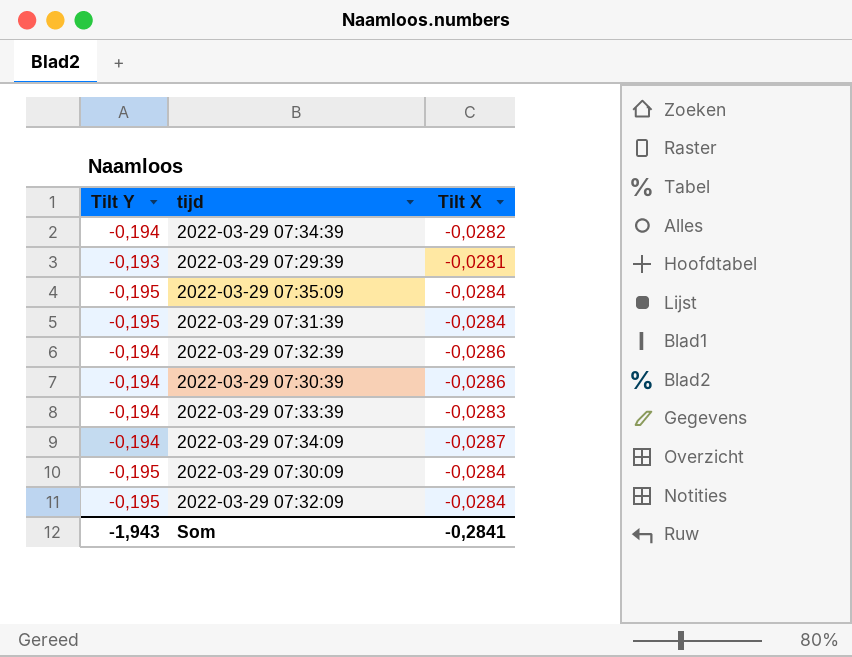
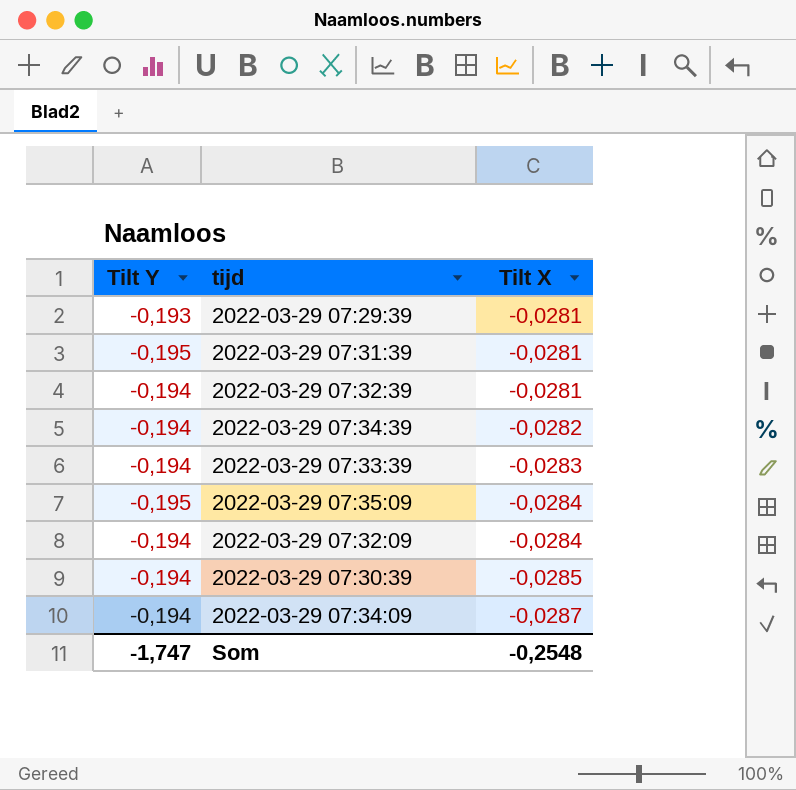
row order: none -> Tilt X descending
row 2022-03-29 07:30:09: -0,195 | -0,0284 -> none
2022-03-29 07:31:39 | Tilt X: -0,0284 -> -0,0281
2022-03-29 07:32:39 | Tilt X: -0,0286 -> -0,0281
2022-03-29 07:32:09 | Tilt Y: -0,195 -> -0,194
2022-03-29 07:30:39 | Tilt X: -0,0286 -> -0,0285
Som | Tilt Y: -1,943 -> -1,747
Som | Tilt X: -0,2841 -> -0,2548

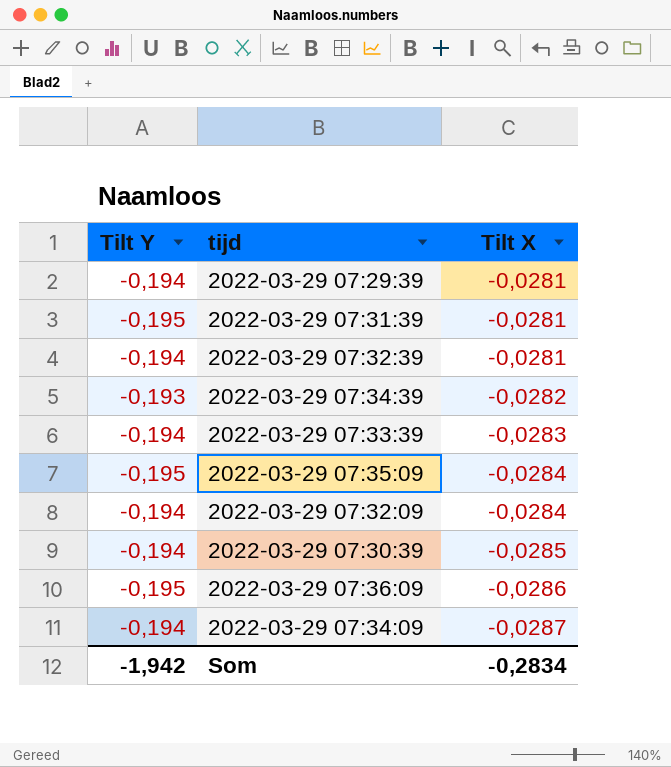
2022-03-29 07:29:39 | Tilt Y: -0,193 -> -0,194
2022-03-29 07:34:39 | Tilt Y: -0,194 -> -0,193
row 2022-03-29 07:36:09: none -> -0,195 | -0,0286
Som | Tilt Y: -1,747 -> -1,942
Som | Tilt X: -0,2548 -> -0,2834

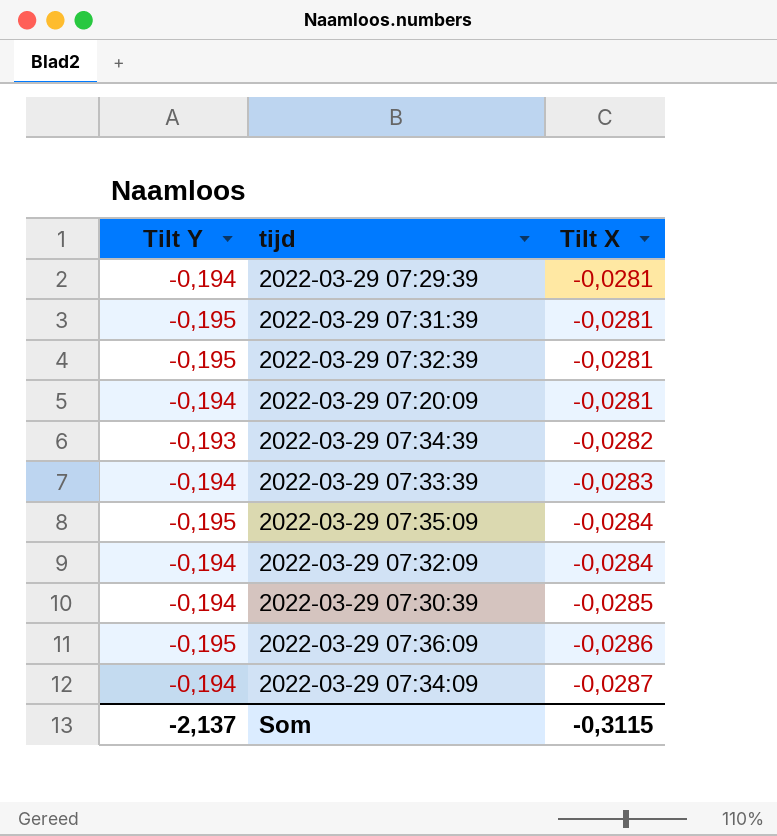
2022-03-29 07:32:39 | Tilt Y: -0,194 -> -0,195
row 2022-03-29 07:20:09: none -> -0,194 | -0,0281
Som | Tilt Y: -1,942 -> -2,137
Som | Tilt X: -0,2834 -> -0,3115

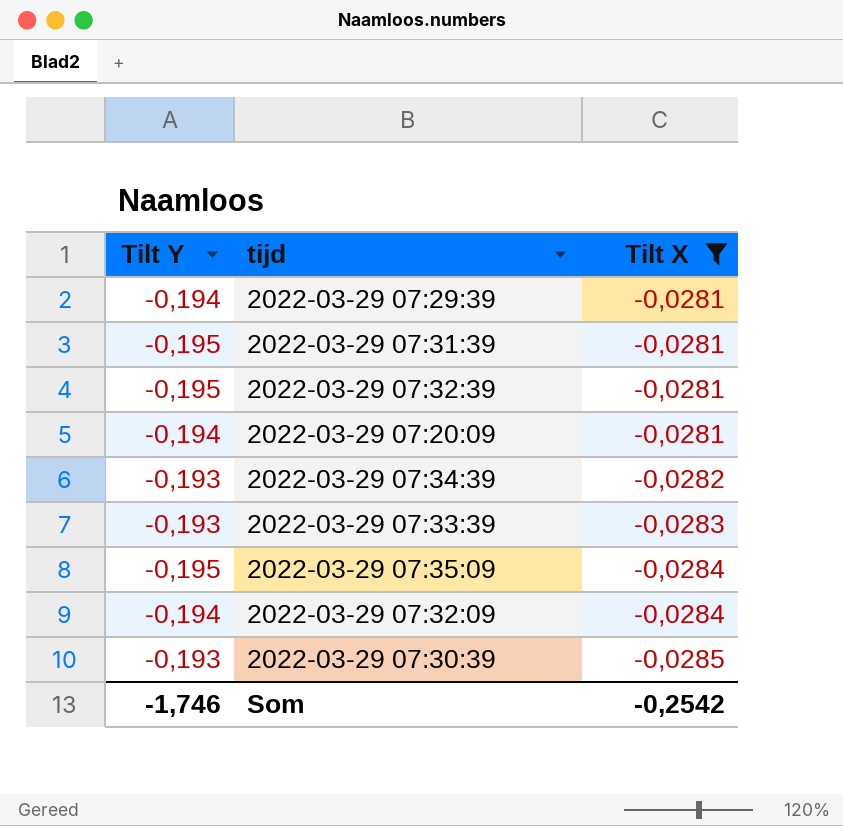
filter: none -> Tilt X >= -0,0285
2022-03-29 07:33:39 | Tilt Y: -0,194 -> -0,193
2022-03-29 07:30:39 | Tilt Y: -0,194 -> -0,193
Som | Tilt Y: -2,137 -> -1,746
Som | Tilt X: -0,3115 -> -0,2542

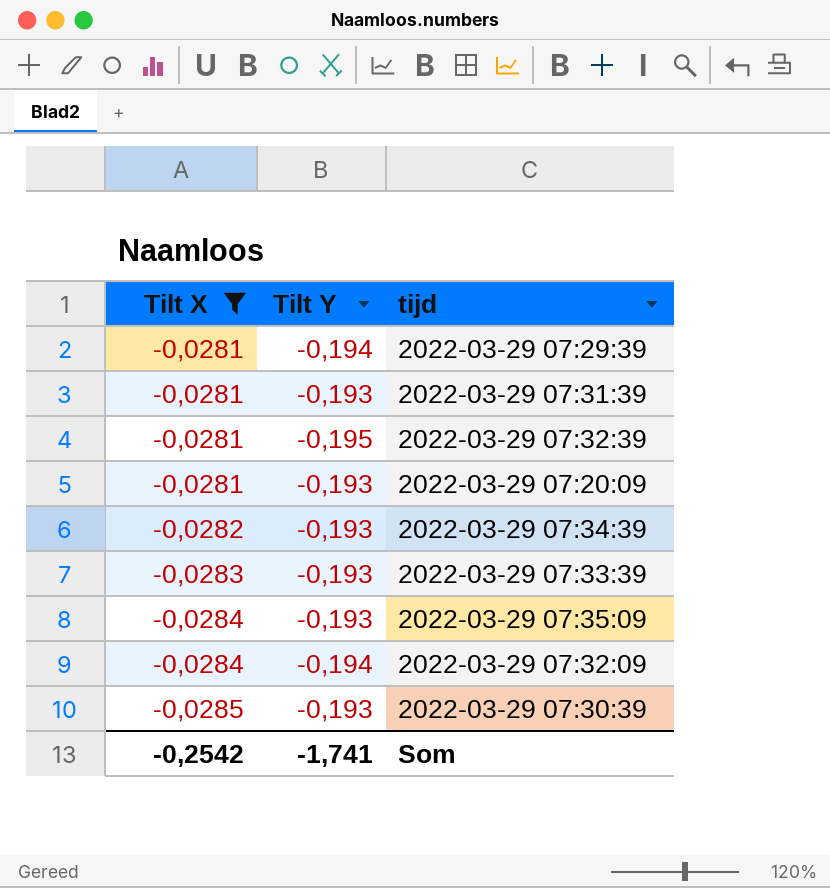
column Tilt X | position: 3 -> 1
2022-03-29 07:31:39 | Tilt Y: -0,195 -> -0,193
2022-03-29 07:20:09 | Tilt Y: -0,194 -> -0,193
2022-03-29 07:35:09 | Tilt Y: -0,195 -> -0,193
Som | Tilt Y: -1,746 -> -1,741

